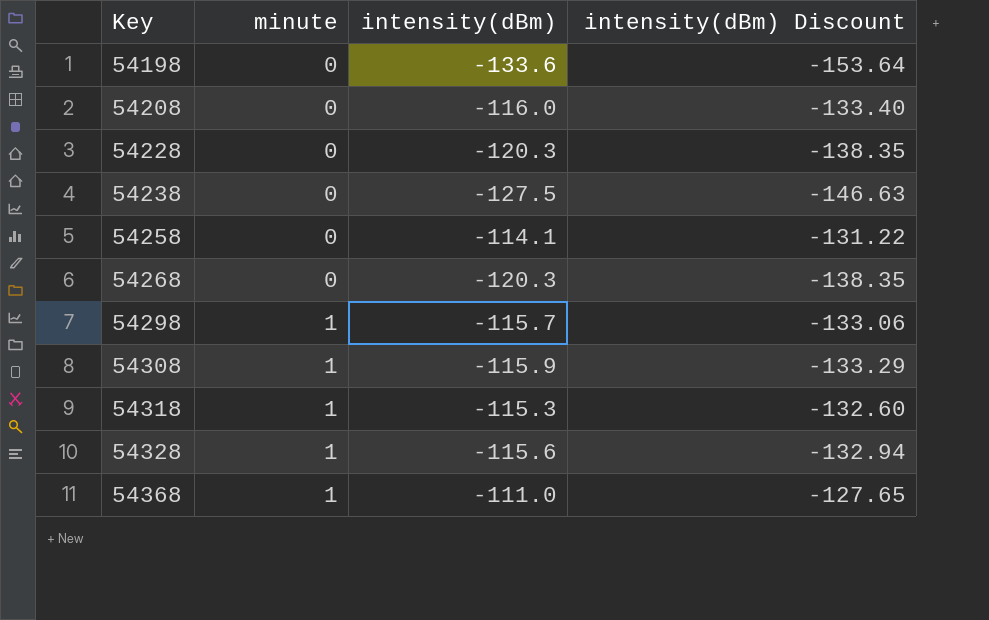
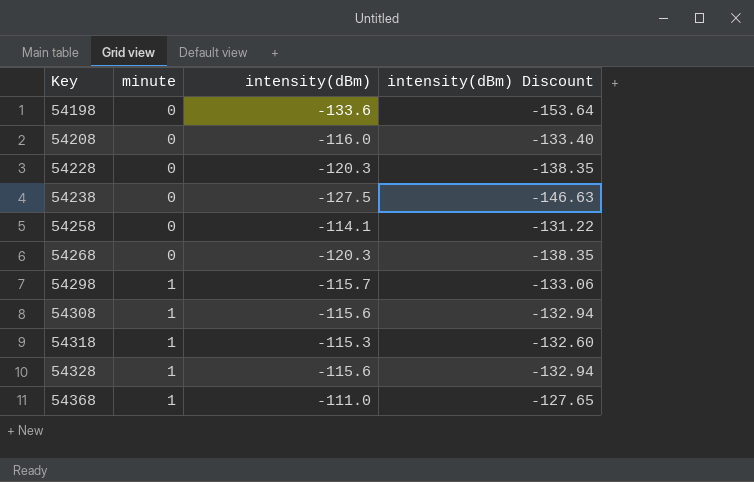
54308 | intensity(dBm): -115.9 -> -115.6
54308 | intensity(dBm) Discount: -133.29 -> -132.94

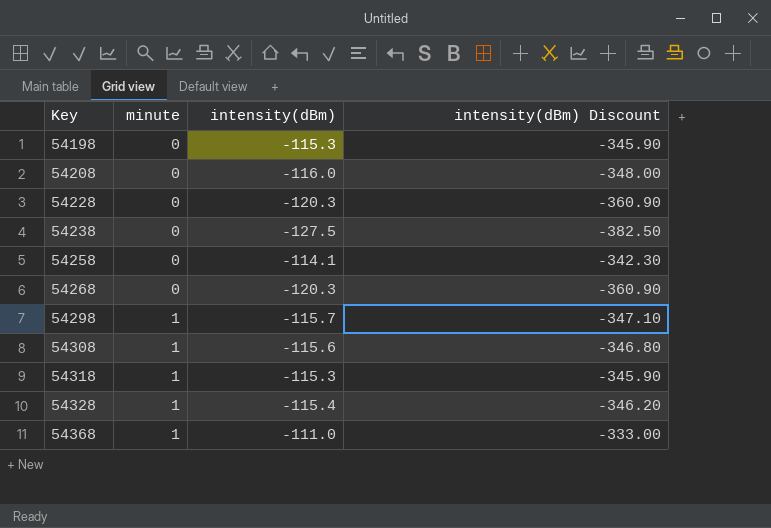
column intensity(dBm) Discount | formula: [intensity(dBm)] * 1.15 -> [intensity(dBm)] * 3
54198 | intensity(dBm): -133.6 -> -115.3
54328 | intensity(dBm): -115.6 -> -115.4

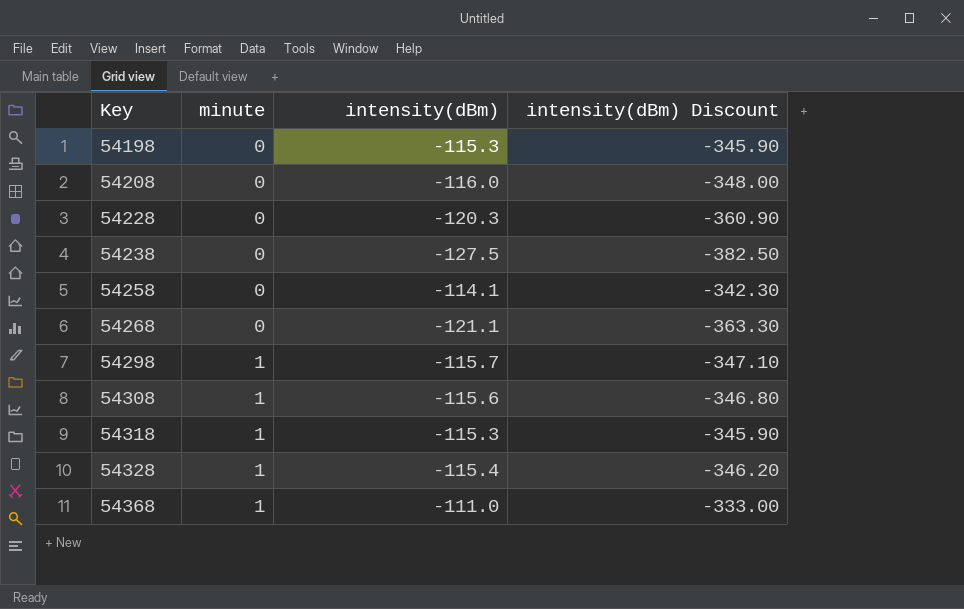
54268 | intensity(dBm): -120.3 -> -121.1
54268 | intensity(dBm) Discount: -360.90 -> -363.30

